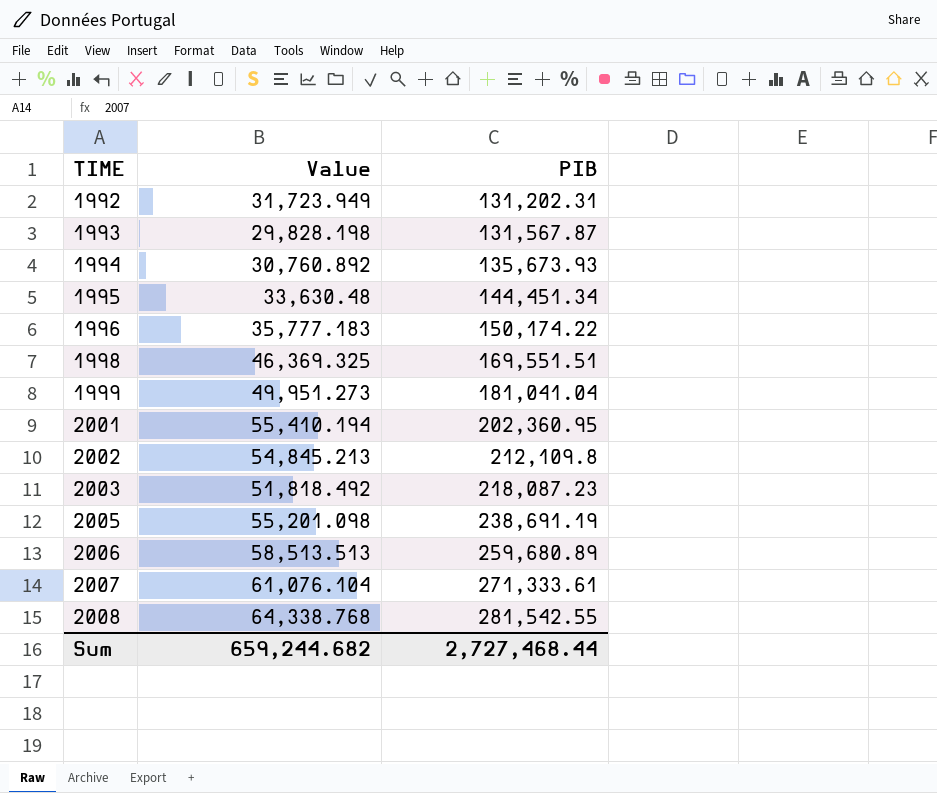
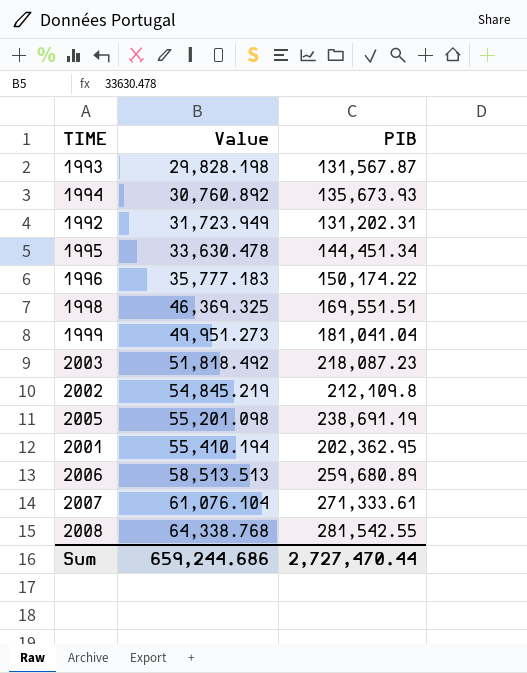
row order: TIME ascending -> Value ascending
1995 | Value: 33,630.48 -> 33,630.478
2002 | Value: 54,845.213 -> 54,845.219
2001 | PIB: 202,360.95 -> 202,362.95
Sum | Value: 659,244.682 -> 659,244.686
Sum | PIB: 2,727,468.44 -> 2,727,470.44

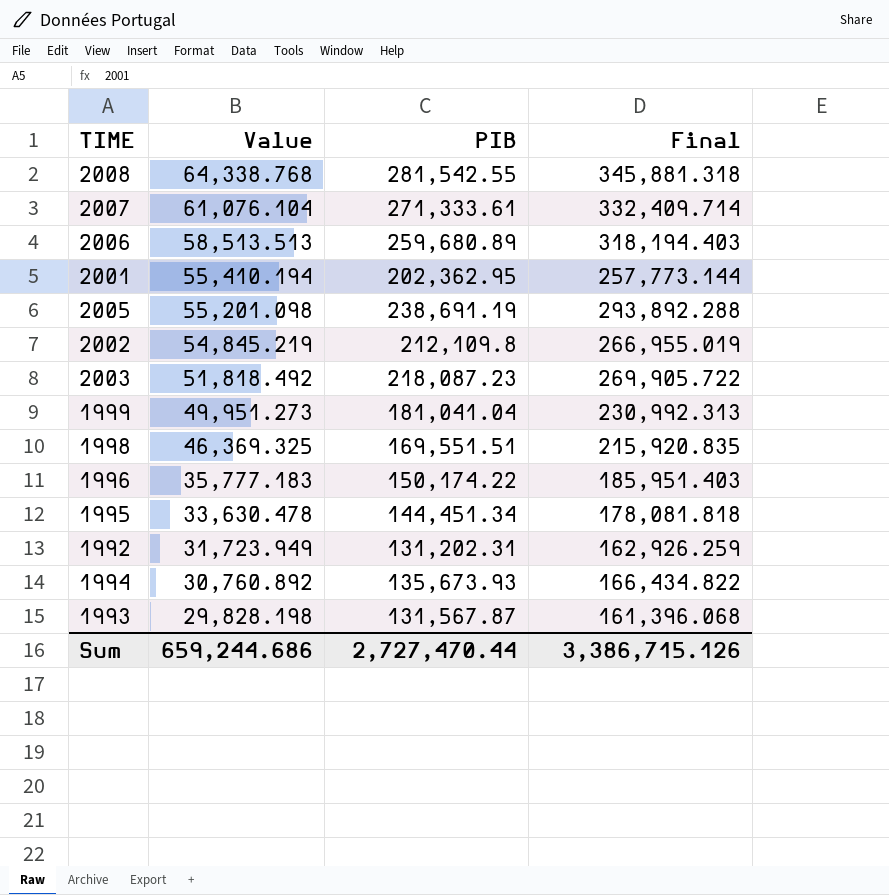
row order: Value ascending -> Value descending
column Final | formula: none -> [Value] + [PIB]

